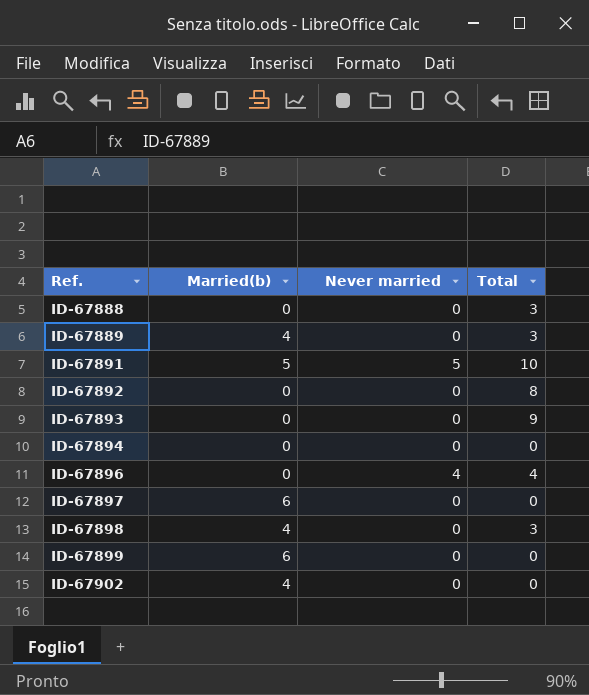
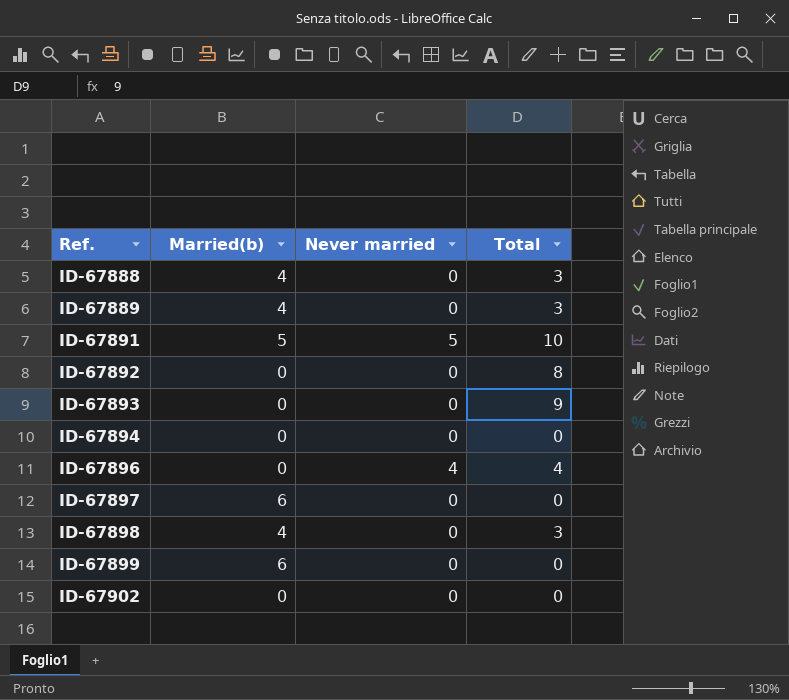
ID-67888 | Married(b): 0 -> 4
ID-67902 | Married(b): 4 -> 0

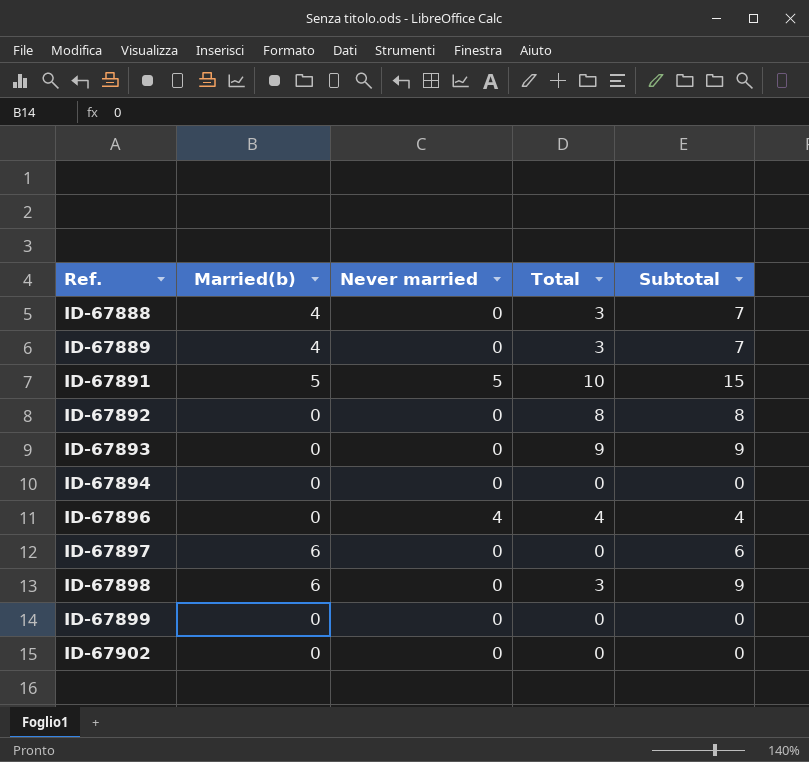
column Subtotal | formula: none -> [Married(b)] + [Total]
ID-67898 | Married(b): 4 -> 6
ID-67899 | Married(b): 6 -> 0

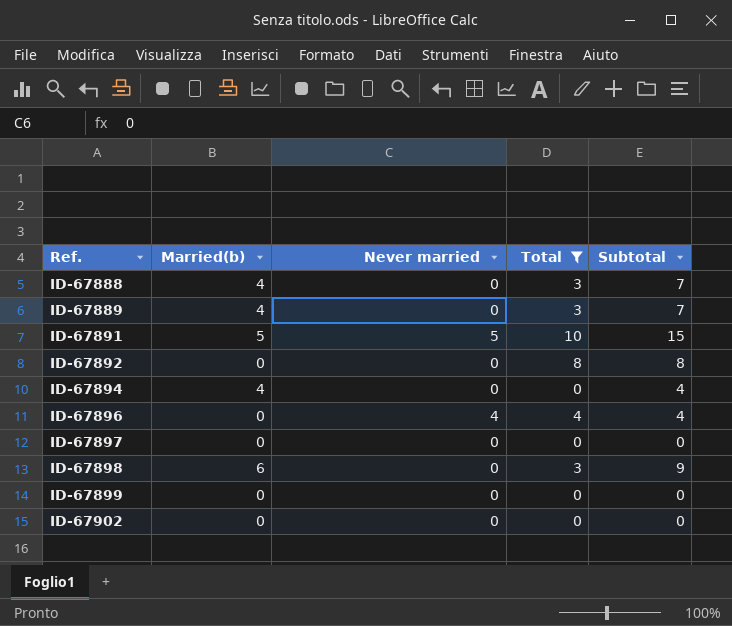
filter: none -> Total != 9
ID-67894 | Married(b): 0 -> 4
ID-67894 | Subtotal: 0 -> 4
ID-67897 | Married(b): 6 -> 0
ID-67897 | Subtotal: 6 -> 0

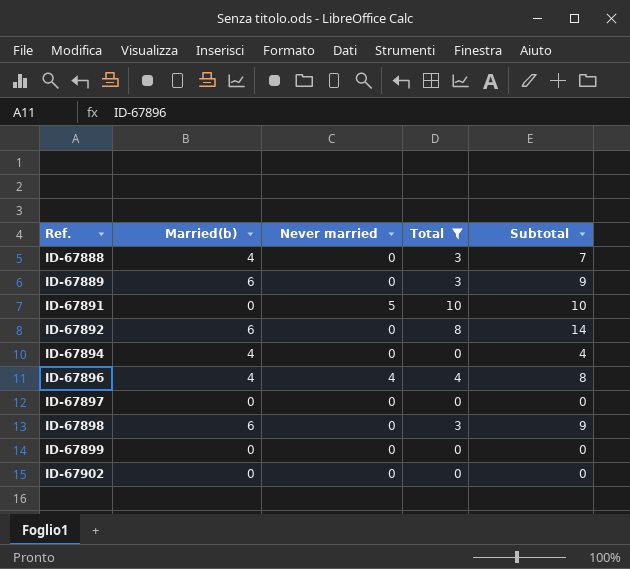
ID-67889 | Married(b): 4 -> 6
ID-67889 | Subtotal: 7 -> 9
ID-67891 | Married(b): 5 -> 0
ID-67891 | Subtotal: 15 -> 10
ID-67892 | Married(b): 0 -> 6
ID-67892 | Subtotal: 8 -> 14
ID-67896 | Married(b): 0 -> 4
ID-67896 | Subtotal: 4 -> 8

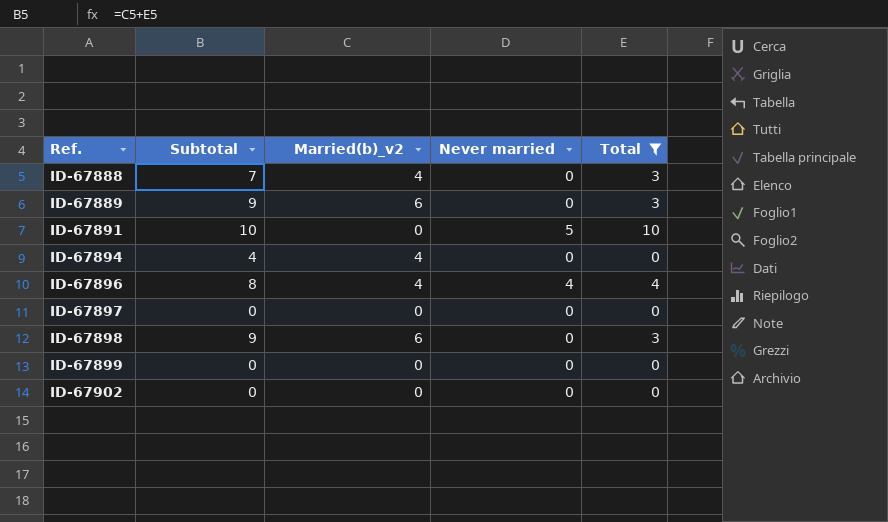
column Subtotal | position: 5 -> 2
column name: Married(b) -> Married(b)_v2
row ID-67892: 6 | 0 | 8 | 14 -> none

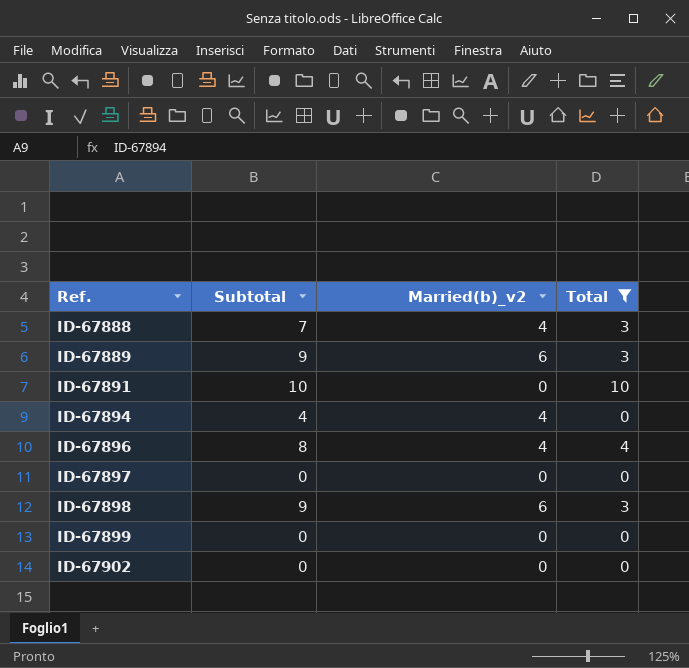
column Never married | position: 4 -> none

